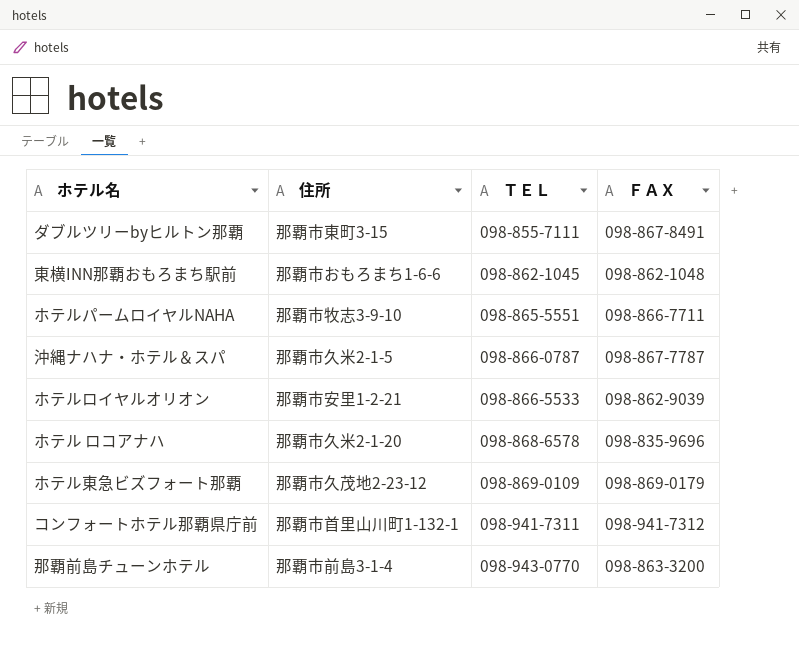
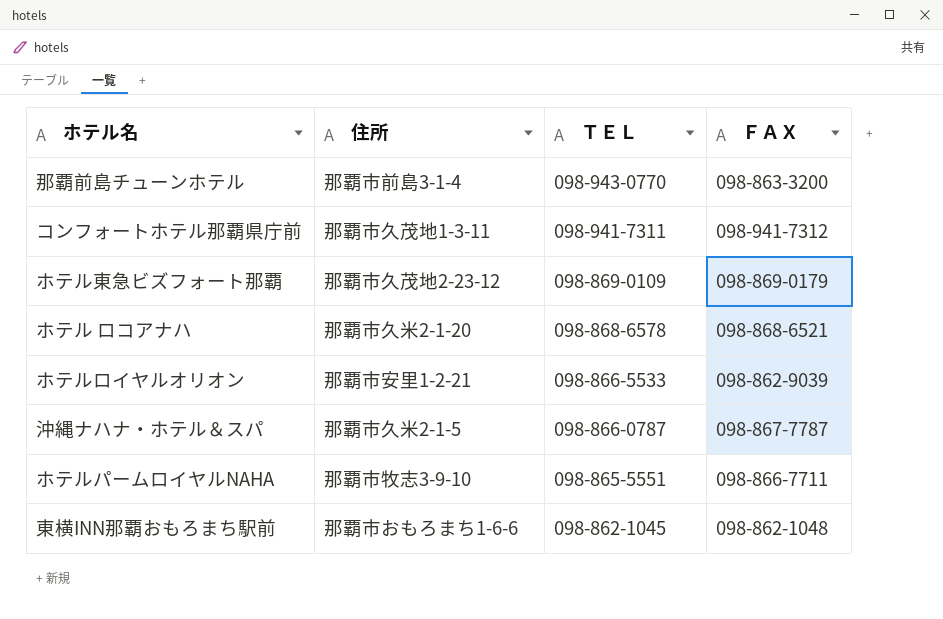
row order: ＴＥＬ ascending -> ＴＥＬ descending
row ダブルツリーbyヒルトン那覇: 那覇市東町3-15 | 098-855-7111 | 098-867-8491 -> none
コンフォートホテル那覇県庁前 | 住所: 那覇市首里山川町1-132-1 -> 那覇市久茂地1-3-11
ホテル ロコアナハ | ＦＡＸ: 098-835-9696 -> 098-868-6521

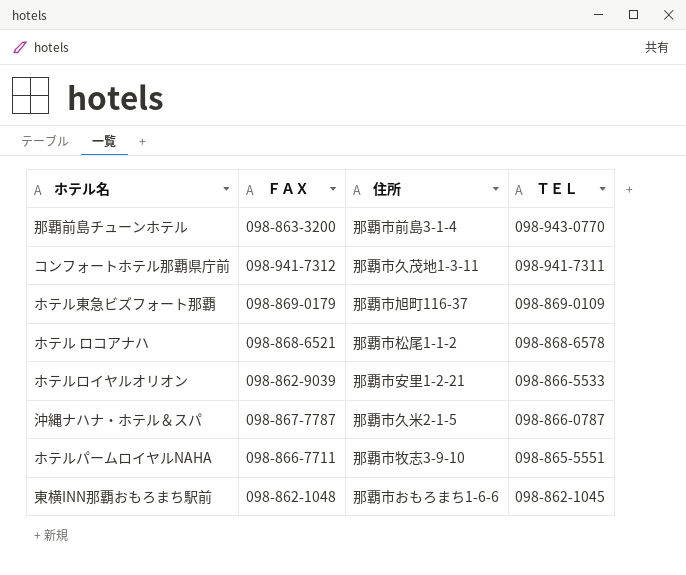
column ＦＡＸ | position: 4 -> 2
ホテル東急ビズフォート那覇 | 住所: 那覇市久茂地2-23-12 -> 那覇市旭町116-37
ホテル ロコアナハ | 住所: 那覇市久米2-1-20 -> 那覇市松尾1-1-2

